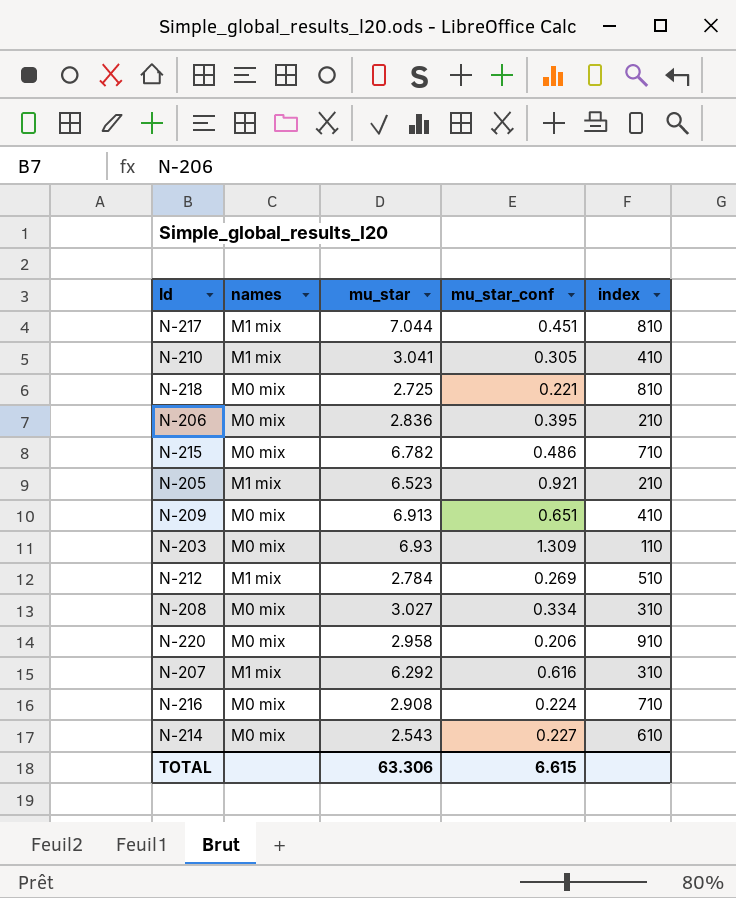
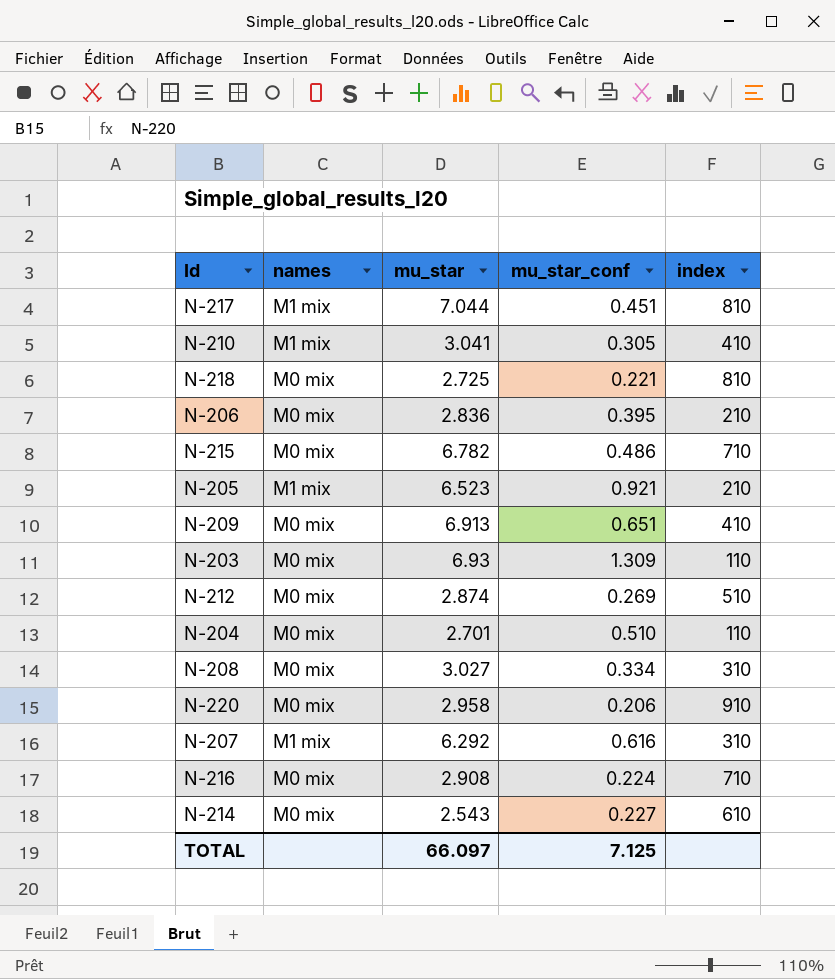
N-212 | names: M1 mix -> M0 mix
N-212 | mu_star: 2.784 -> 2.874
row N-204: none -> M0 mix | 2.701 | 0.510 | 110
TOTAL | mu_star: 63.306 -> 66.097
TOTAL | mu_star_conf: 6.615 -> 7.125

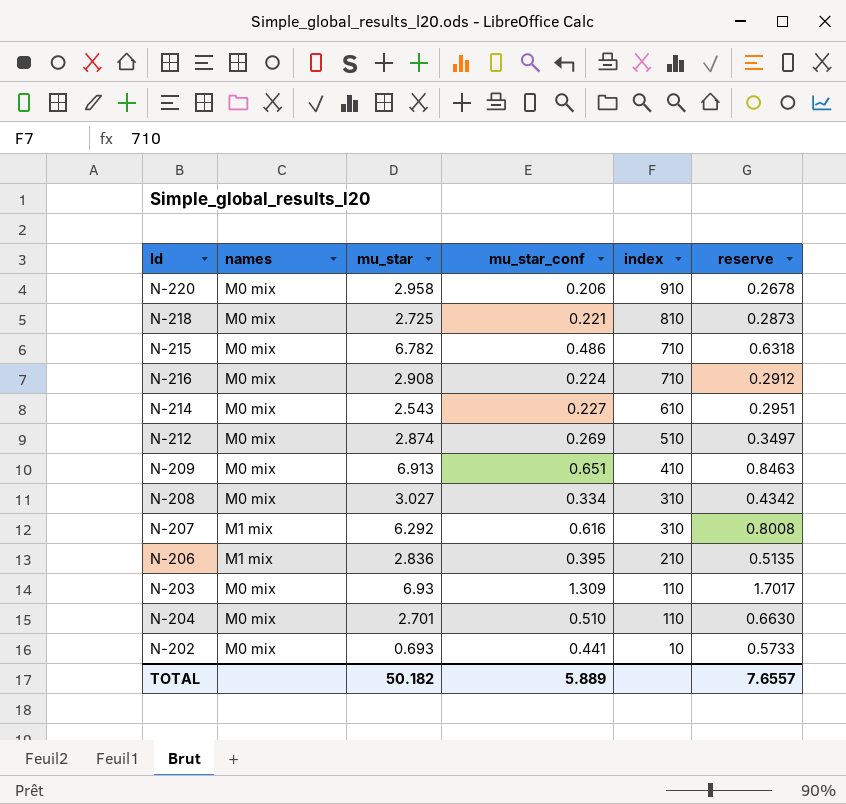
row order: none -> index descending
column reserve | formula: none -> [mu_star_conf] * 1.3
row N-217: M1 mix | 7.044 | 0.451 | 810 -> none
row N-210: M1 mix | 3.041 | 0.305 | 410 -> none
row N-205: M1 mix | 6.523 | 0.921 | 210 -> none
N-206 | names: M0 mix -> M1 mix
row N-202: none -> M0 mix | 0.693 | 0.441 | 10 | 0.5733
TOTAL | mu_star: 66.097 -> 50.182
TOTAL | mu_star_conf: 7.125 -> 5.889

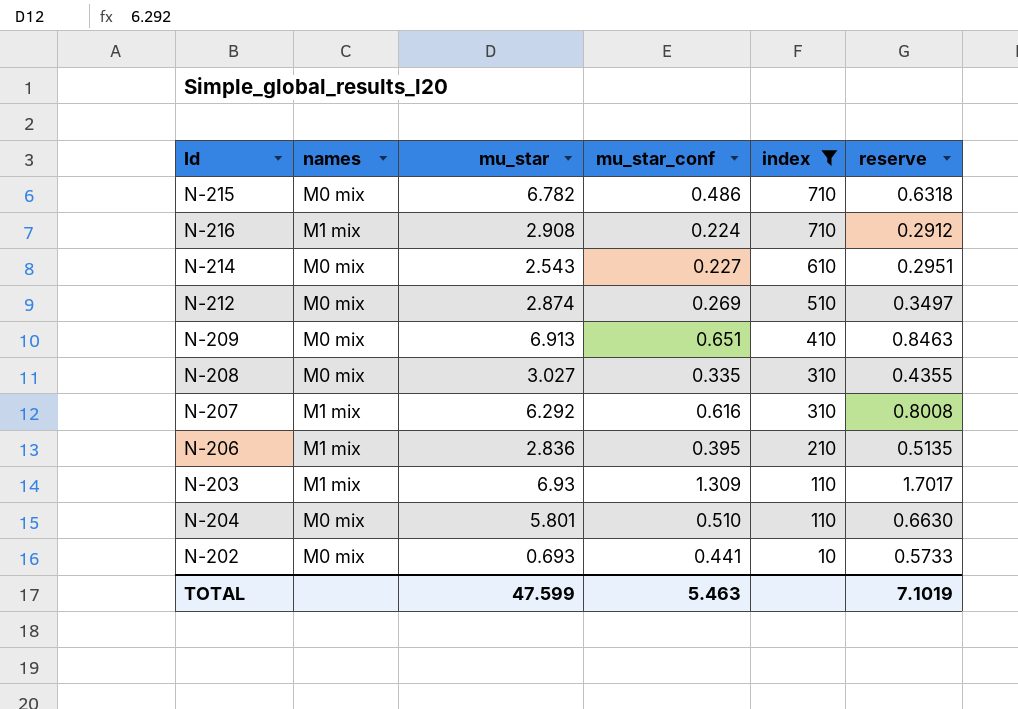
filter: none -> index <= 710
N-216 | names: M0 mix -> M1 mix
N-208 | mu_star_conf: 0.334 -> 0.335
N-208 | reserve: 0.4342 -> 0.4355
N-203 | names: M0 mix -> M1 mix
N-204 | mu_star: 2.701 -> 5.801
TOTAL | mu_star: 50.182 -> 47.599
TOTAL | mu_star_conf: 5.889 -> 5.463
TOTAL | reserve: 7.6557 -> 7.1019

